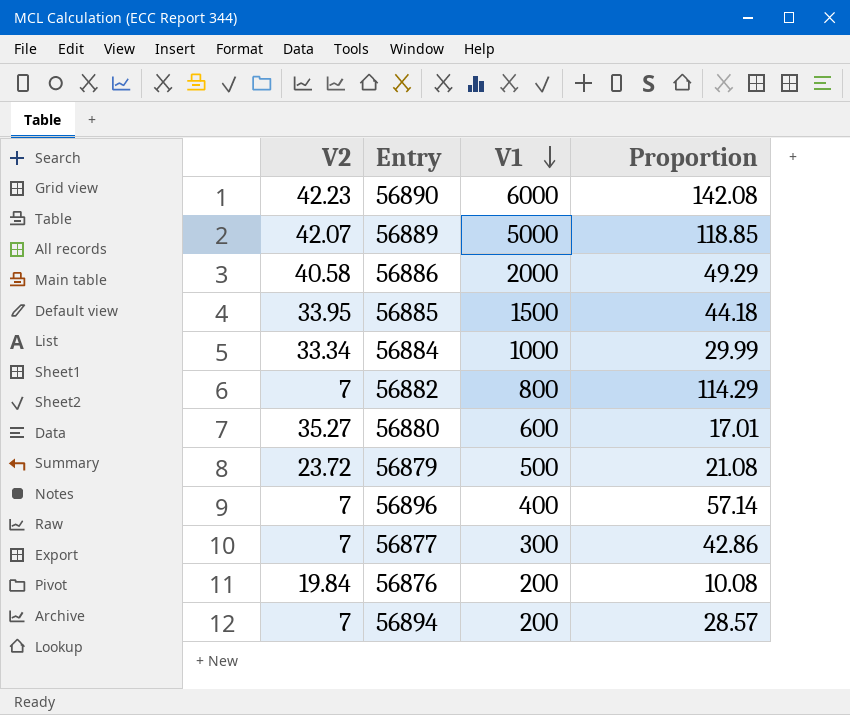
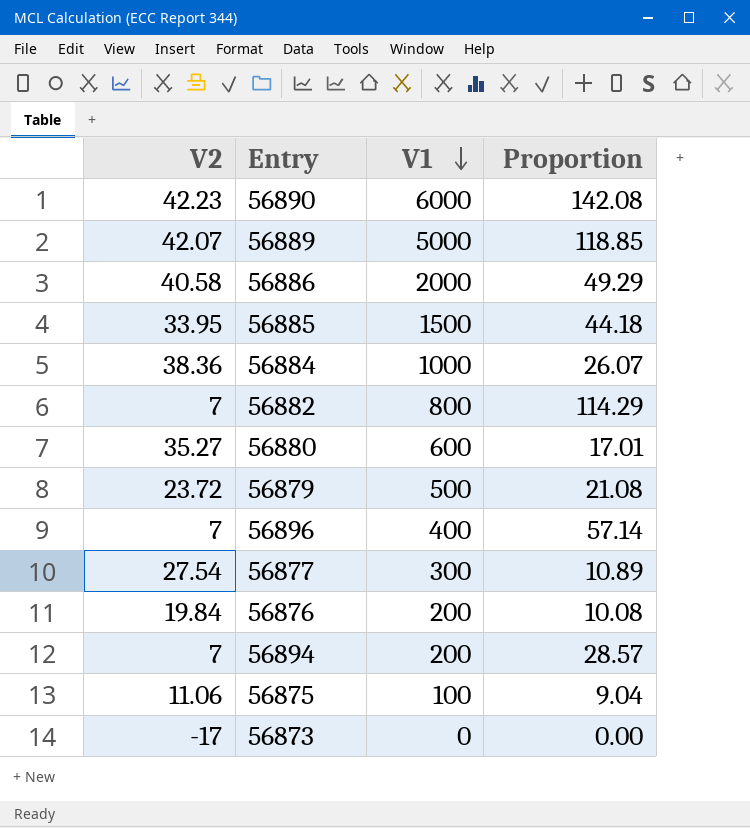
56884 | V2: 33.34 -> 38.36
56884 | Proportion: 29.99 -> 26.07
56877 | V2: 7 -> 27.54
56877 | Proportion: 42.86 -> 10.89
row 56875: none -> 11.06 | 100 | 9.04
row 56873: none -> -17 | 0 | 0.00

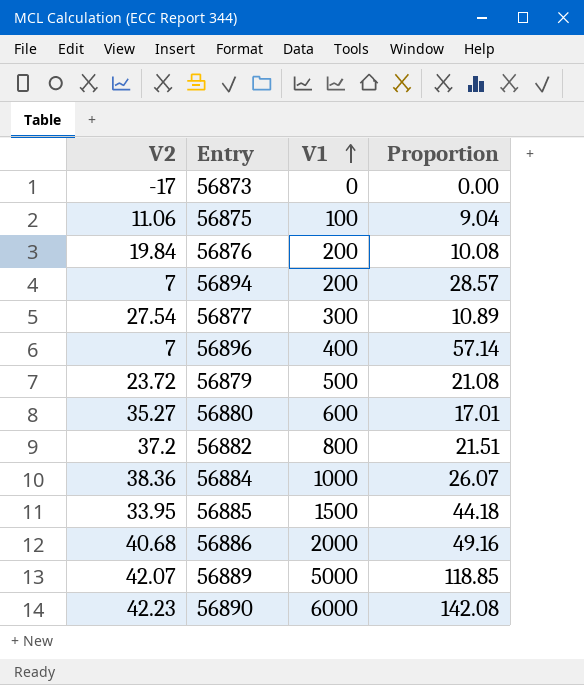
row order: V1 descending -> V1 ascending
56882 | V2: 7 -> 37.2
56882 | Proportion: 114.29 -> 21.51
56886 | V2: 40.58 -> 40.68
56886 | Proportion: 49.29 -> 49.16

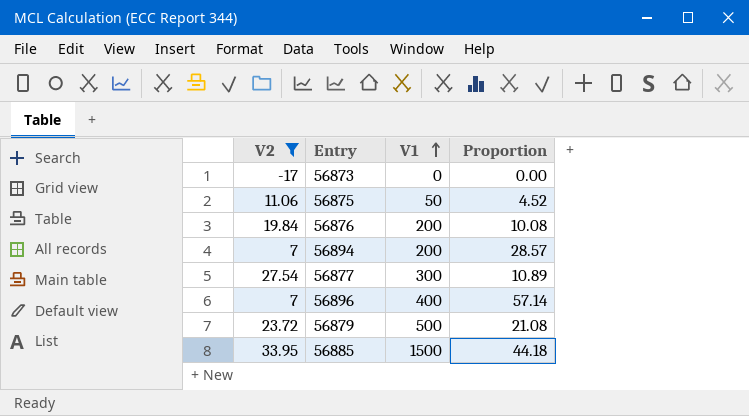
filter: none -> V2 <= 33.95
56875 | V1: 100 -> 50
56875 | Proportion: 9.04 -> 4.52

